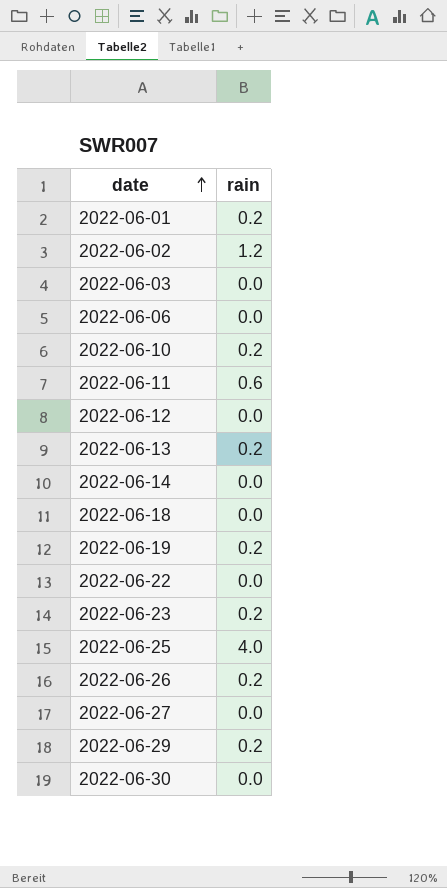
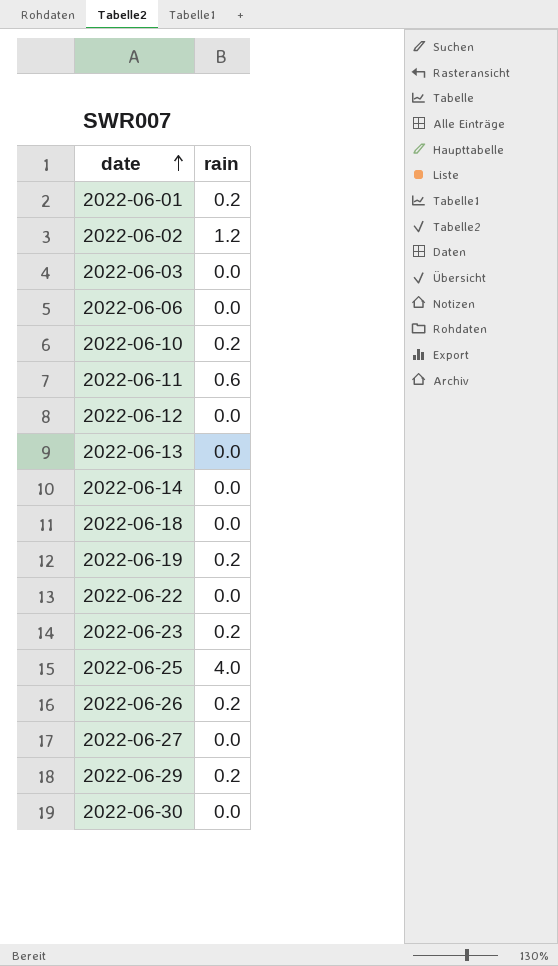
2022-06-13 | rain: 0.2 -> 0.0

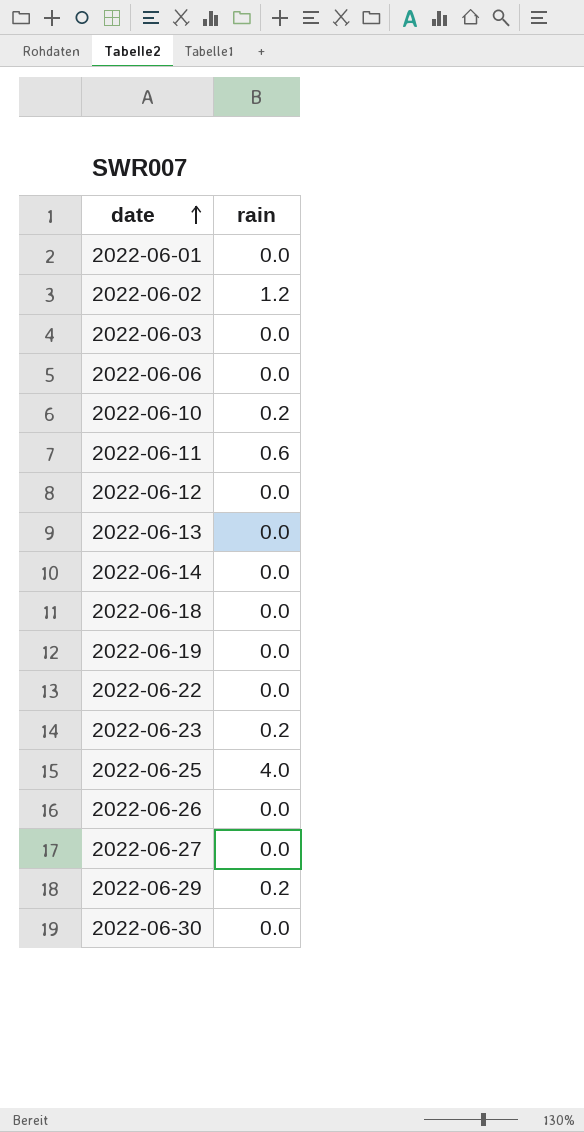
2022-06-01 | rain: 0.2 -> 0.0
2022-06-19 | rain: 0.2 -> 0.0
2022-06-26 | rain: 0.2 -> 0.0

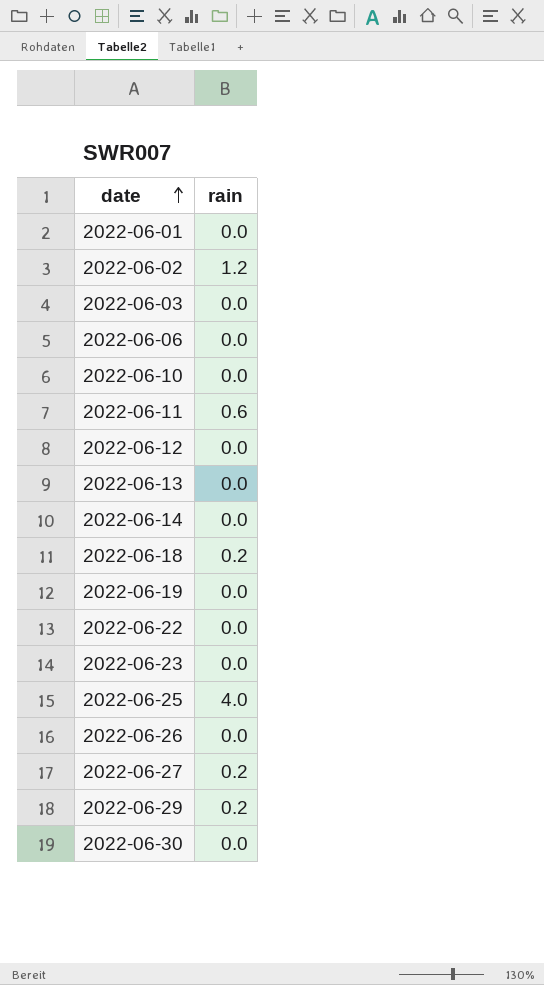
2022-06-10 | rain: 0.2 -> 0.0
2022-06-18 | rain: 0.0 -> 0.2
2022-06-23 | rain: 0.2 -> 0.0
2022-06-27 | rain: 0.0 -> 0.2

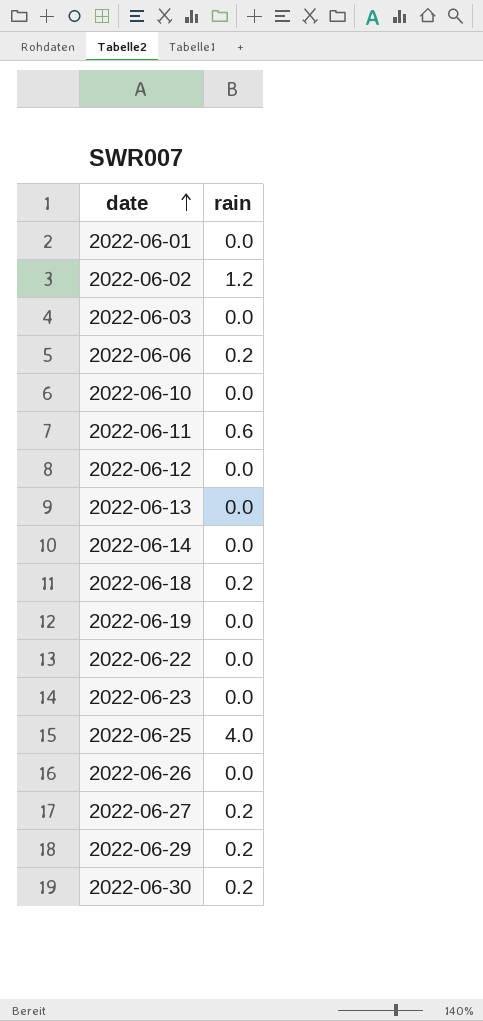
2022-06-06 | rain: 0.0 -> 0.2
2022-06-30 | rain: 0.0 -> 0.2

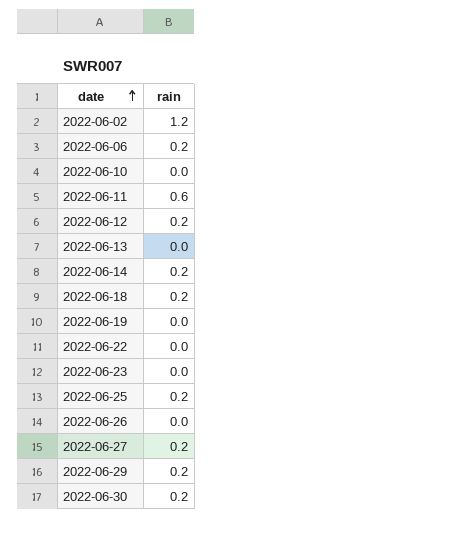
row 2022-06-01: 0.0 -> none
row 2022-06-03: 0.0 -> none
2022-06-12 | rain: 0.0 -> 0.2
2022-06-14 | rain: 0.0 -> 0.2
2022-06-25 | rain: 4.0 -> 0.2

